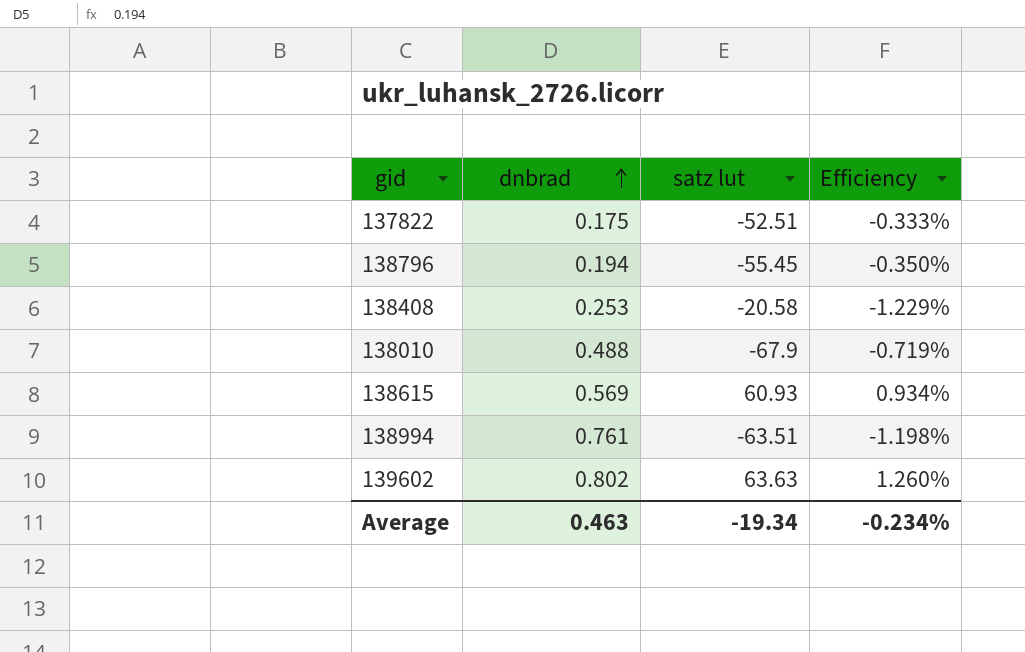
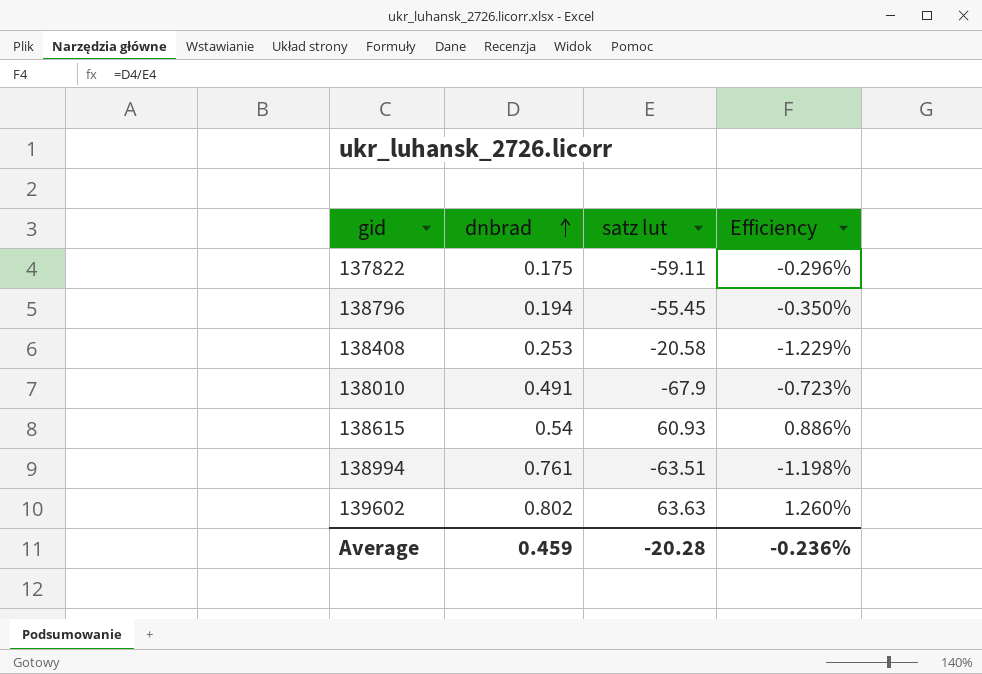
137822 | satz lut: -52.51 -> -59.11
137822 | Efficiency: -0.333% -> -0.296%
138010 | dnbrad: 0.488 -> 0.491
138010 | Efficiency: -0.719% -> -0.723%
138615 | dnbrad: 0.569 -> 0.54
138615 | Efficiency: 0.934% -> 0.886%
Average | dnbrad: 0.463 -> 0.459
Average | satz lut: -19.34 -> -20.28
Average | Efficiency: -0.234% -> -0.236%

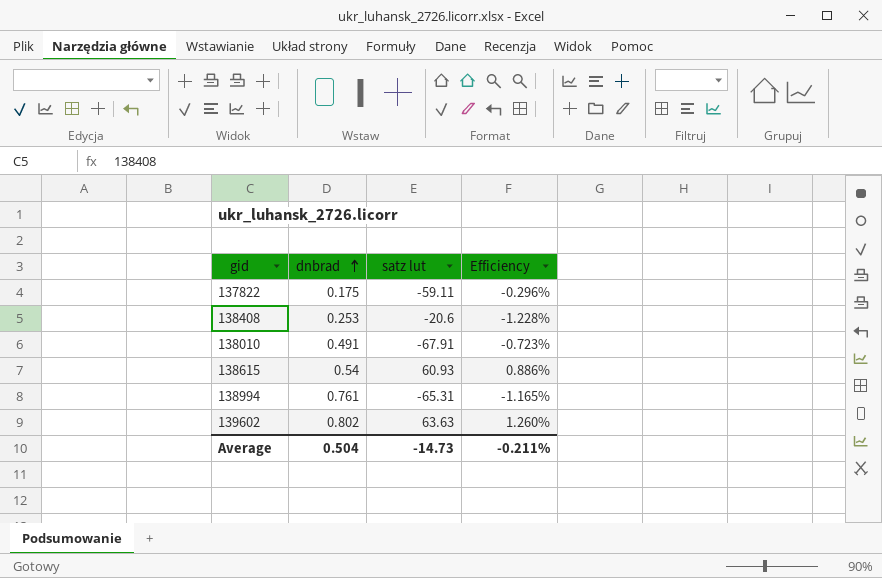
row 138796: 0.194 | -55.45 | -0.350% -> none
138408 | satz lut: -20.58 -> -20.6
138408 | Efficiency: -1.229% -> -1.228%
138010 | satz lut: -67.9 -> -67.91
138994 | satz lut: -63.51 -> -65.31
138994 | Efficiency: -1.198% -> -1.165%
Average | dnbrad: 0.459 -> 0.504
Average | satz lut: -20.28 -> -14.73
Average | Efficiency: -0.236% -> -0.211%

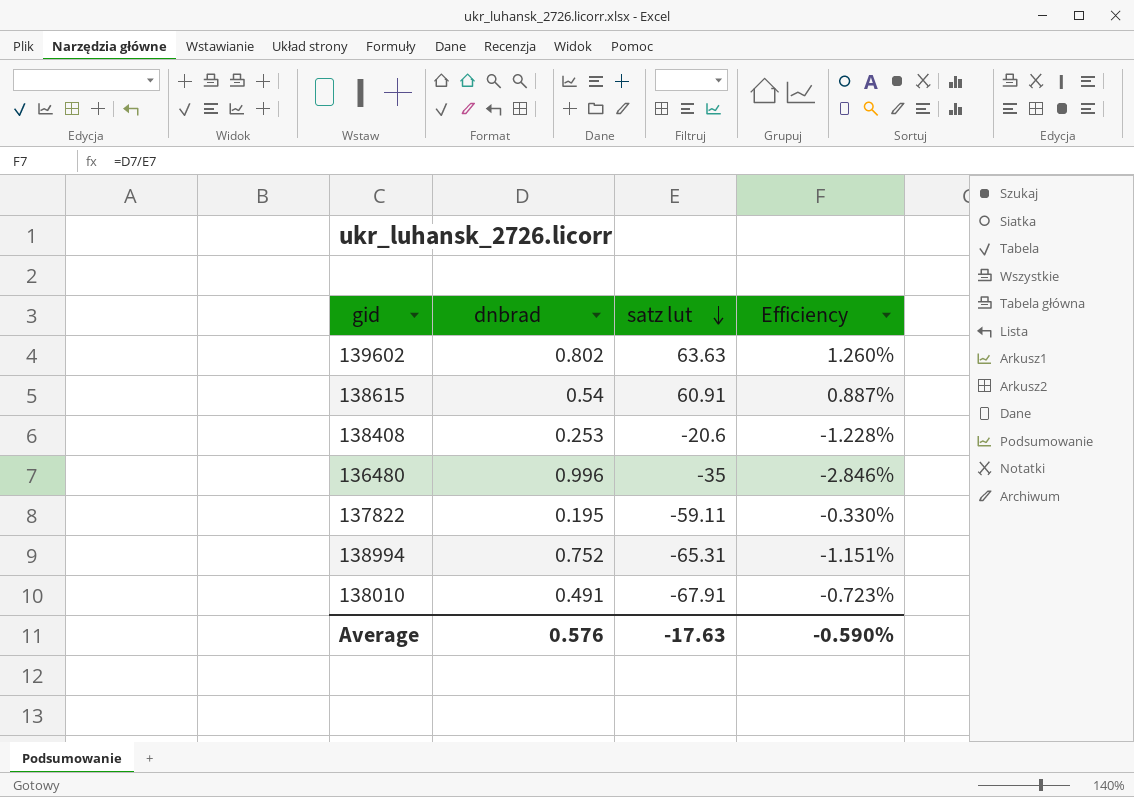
row order: dnbrad ascending -> satz lut descending
138615 | satz lut: 60.93 -> 60.91
138615 | Efficiency: 0.886% -> 0.887%
row 136480: none -> 0.996 | -35 | -2.846%
137822 | dnbrad: 0.175 -> 0.195
137822 | Efficiency: -0.296% -> -0.330%
138994 | dnbrad: 0.761 -> 0.752
138994 | Efficiency: -1.165% -> -1.151%
Average | dnbrad: 0.504 -> 0.576
Average | satz lut: -14.73 -> -17.63
Average | Efficiency: -0.211% -> -0.590%

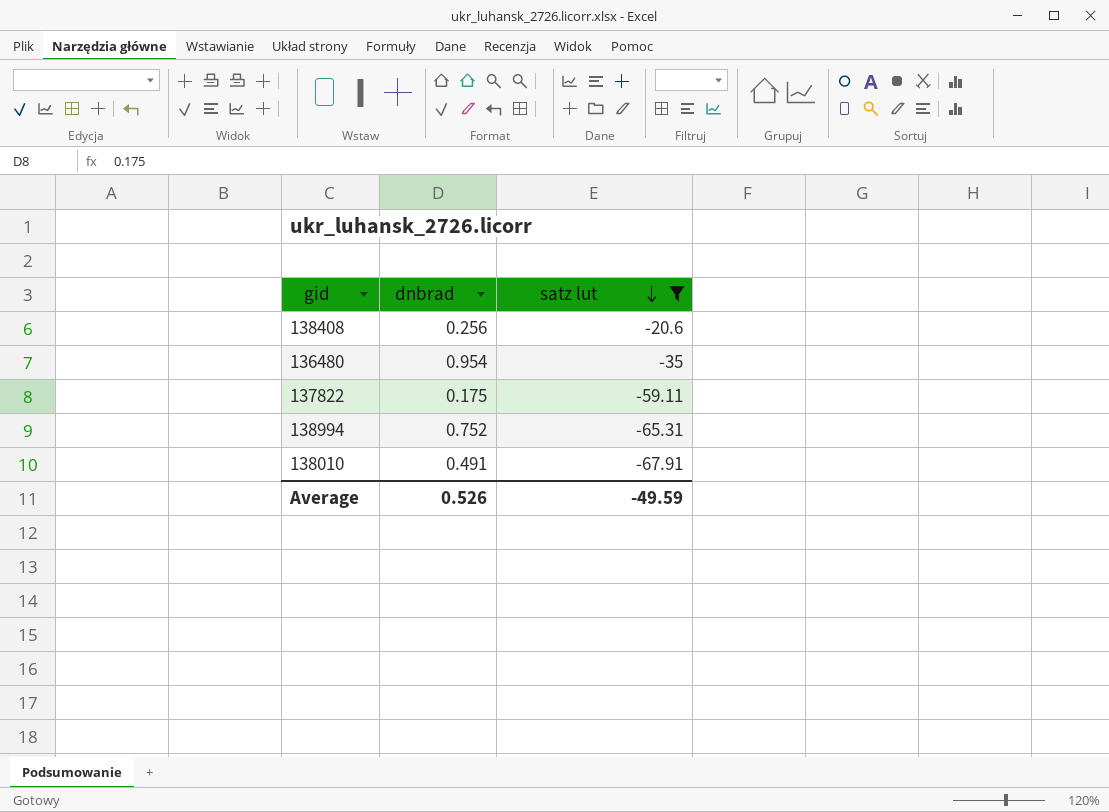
filter: none -> satz lut <= -20.6
column Efficiency | formula: [dnbrad] / [satz lut] -> none
138408 | dnbrad: 0.253 -> 0.256
136480 | dnbrad: 0.996 -> 0.954
137822 | dnbrad: 0.195 -> 0.175
Average | dnbrad: 0.576 -> 0.526
Average | satz lut: -17.63 -> -49.59

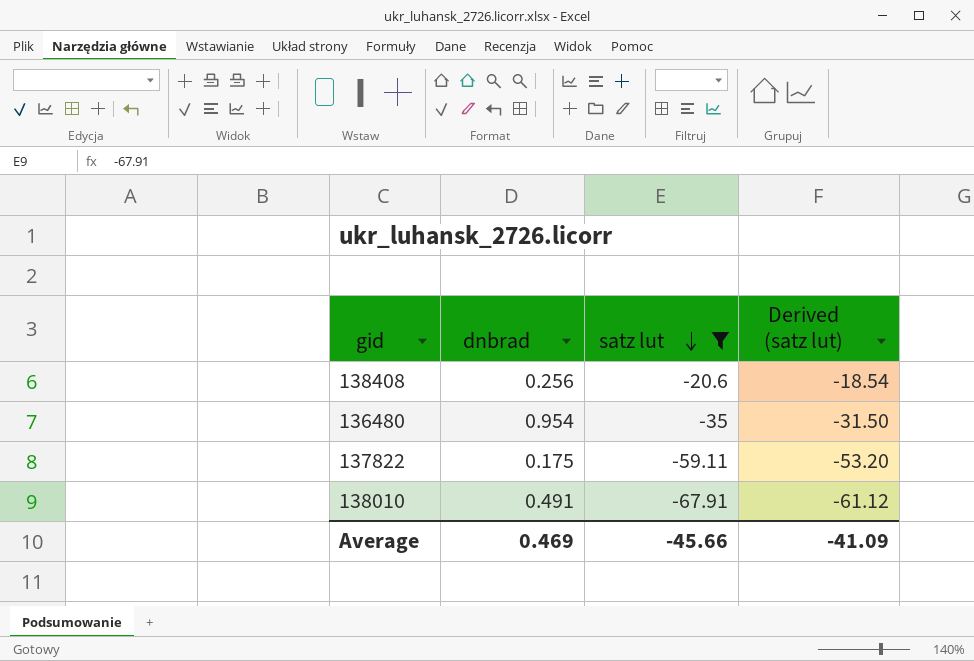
column Derived (satz lut) | formula: none -> [satz lut] * 0.9
row 138994: 0.752 | -65.31 -> none
Average | dnbrad: 0.526 -> 0.469
Average | satz lut: -49.59 -> -45.66

